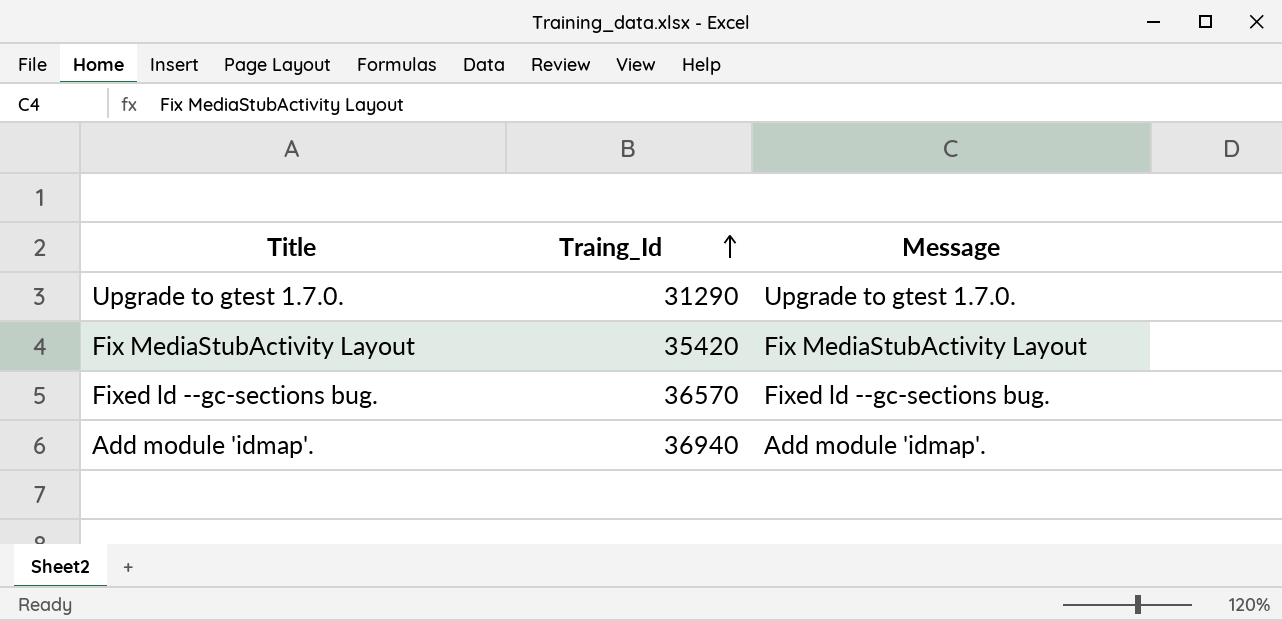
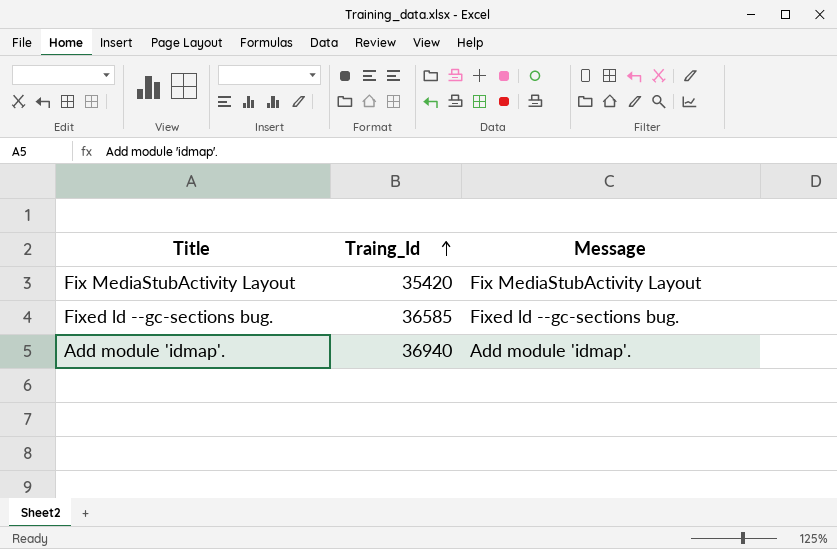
row Upgrade to gtest 1.7.0.: 31290 | Upgrade to gtest 1.7.0. -> none
Fixed ld --gc-sections bug. | Traing_Id: 36570 -> 36585

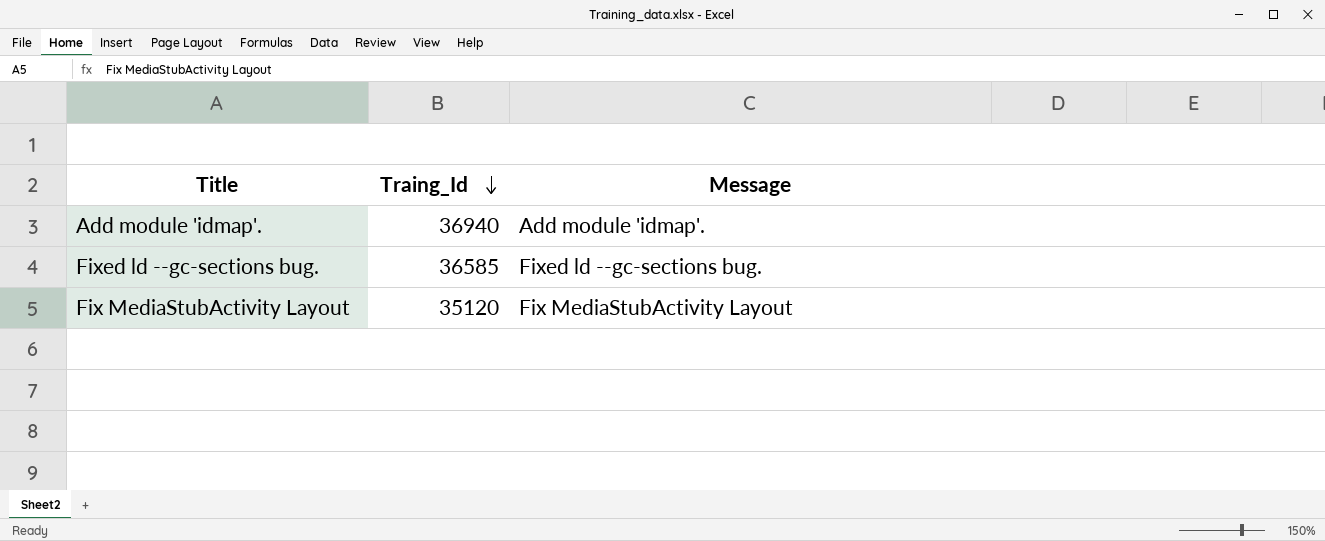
row order: Traing_Id ascending -> Traing_Id descending
Fix MediaStubActivity Layout | Traing_Id: 35420 -> 35120

